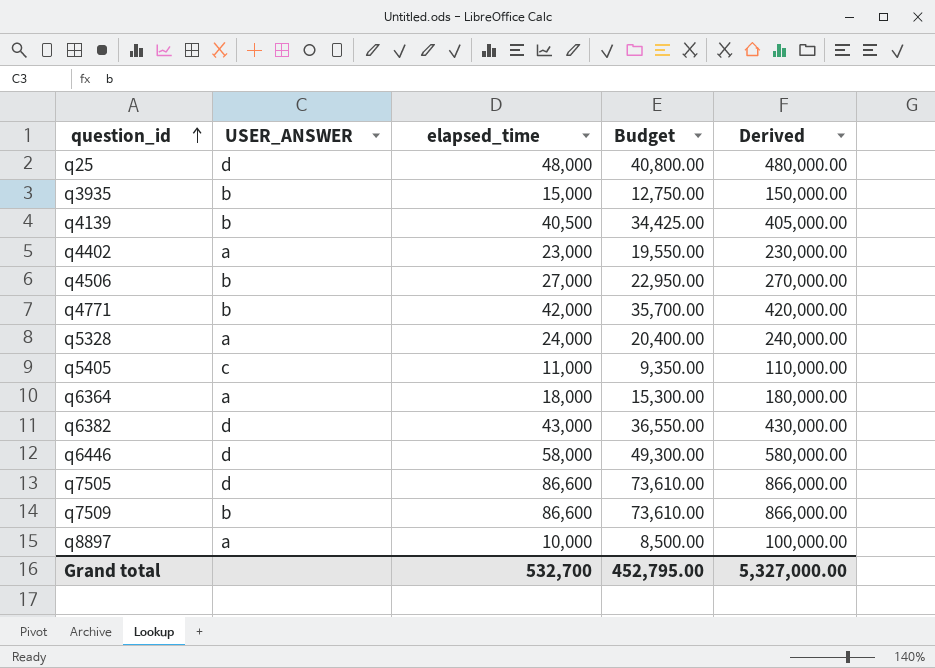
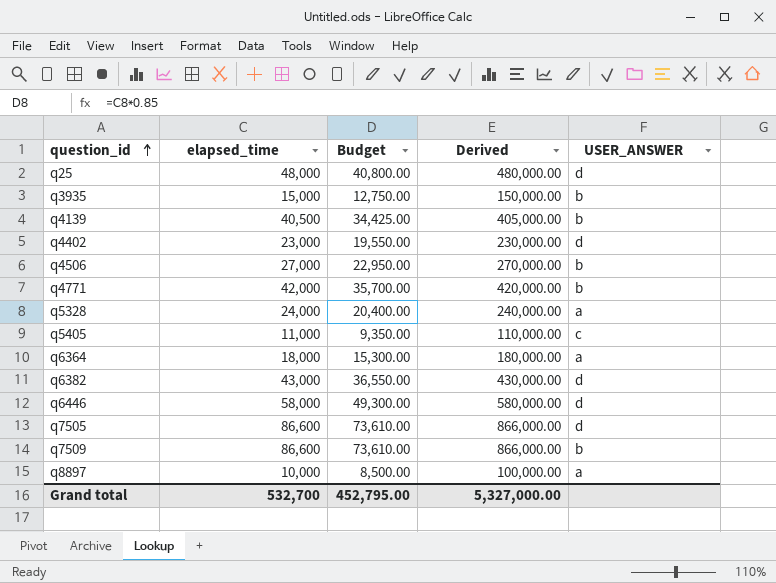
column USER_ANSWER | position: 2 -> 5
q4402 | USER_ANSWER: a -> d

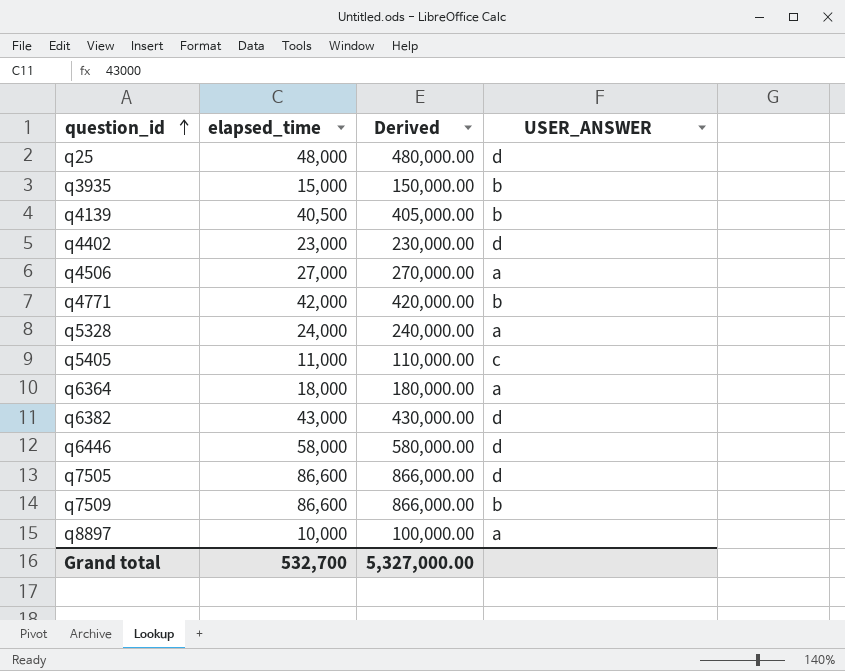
column Budget | formula: [elapsed_time] * 0.85 -> none
q4506 | USER_ANSWER: b -> a

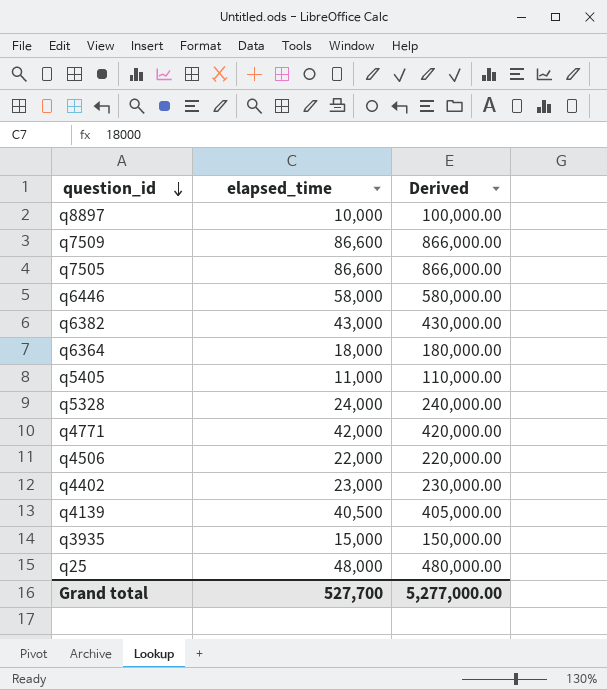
row order: question_id ascending -> question_id descending
column USER_ANSWER | position: 4 -> none
q4506 | elapsed_time: 27,000 -> 22,000
q4506 | Derived: 270,000.00 -> 220,000.00
Grand total | elapsed_time: 532,700 -> 527,700
Grand total | Derived: 5,327,000.00 -> 5,277,000.00

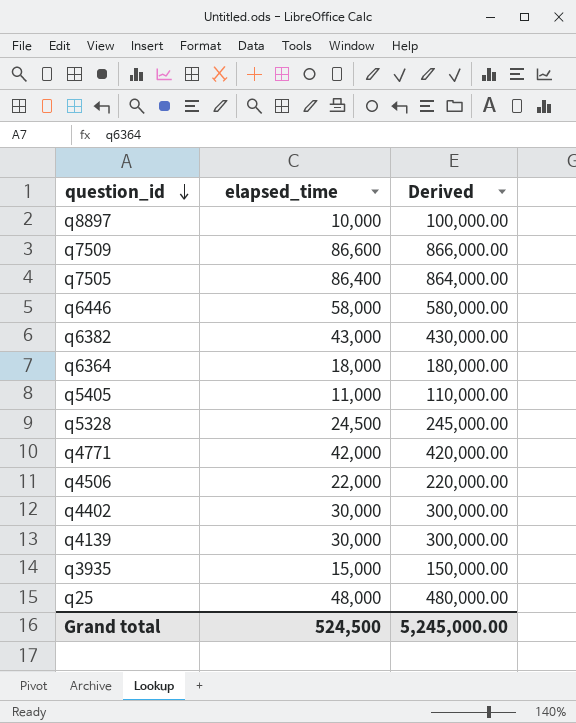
q7505 | elapsed_time: 86,600 -> 86,400
q7505 | Derived: 866,000.00 -> 864,000.00
q5328 | elapsed_time: 24,000 -> 24,500
q5328 | Derived: 240,000.00 -> 245,000.00
q4402 | elapsed_time: 23,000 -> 30,000
q4402 | Derived: 230,000.00 -> 300,000.00
q4139 | elapsed_time: 40,500 -> 30,000
q4139 | Derived: 405,000.00 -> 300,000.00
Grand total | elapsed_time: 527,700 -> 524,500
Grand total | Derived: 5,277,000.00 -> 5,245,000.00

